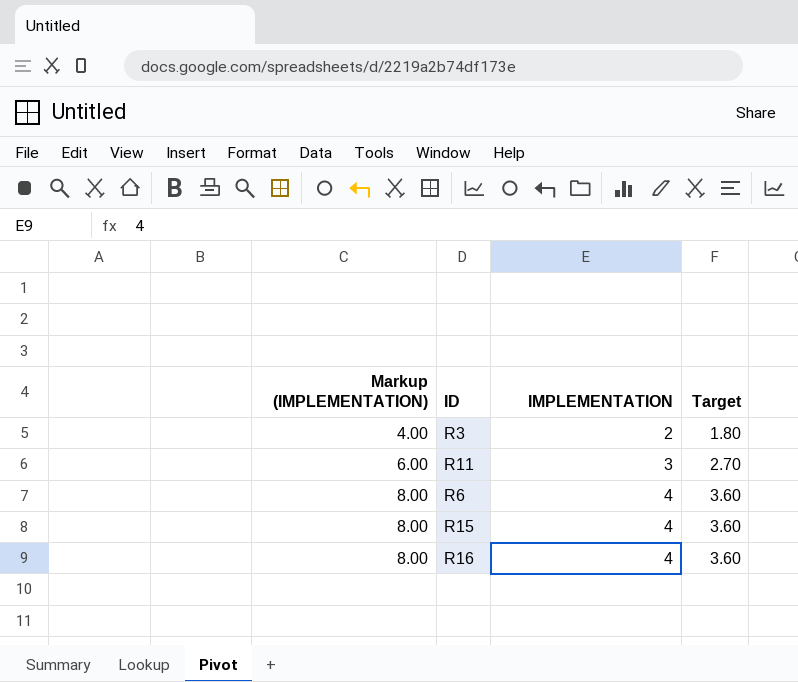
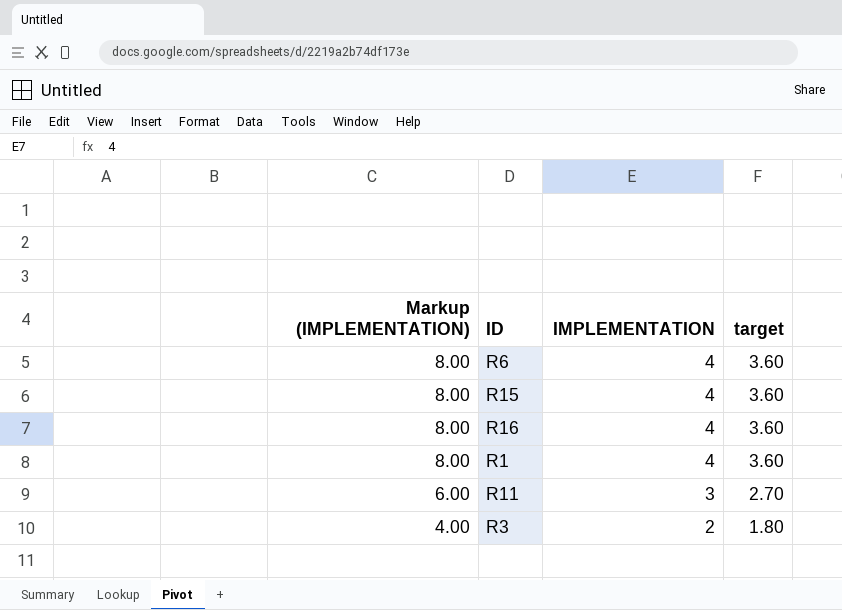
row order: Markup (IMPLEMENTATION) ascending -> Markup (IMPLEMENTATION) descending
column name: Target -> target
row R1: none -> 8.00 | 4 | 3.60

